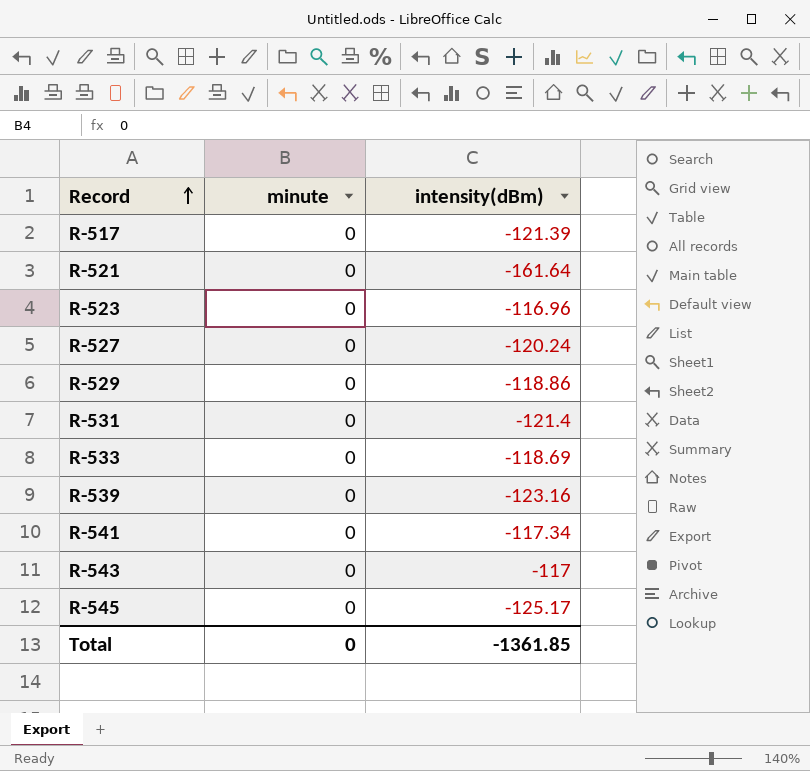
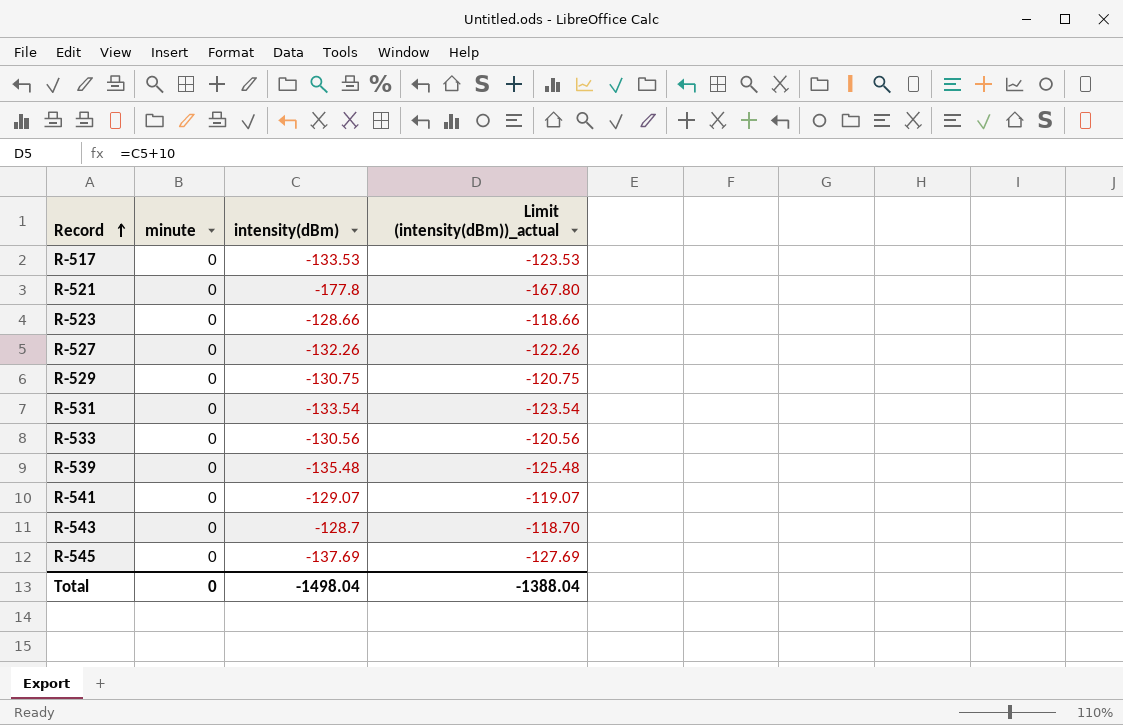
column Limit (intensity(dBm))_actual | formula: none -> [intensity(dBm)] + 10
R-517 | intensity(dBm): -121.39 -> -133.53
R-521 | intensity(dBm): -161.64 -> -177.8
R-523 | intensity(dBm): -116.96 -> -128.66
R-527 | intensity(dBm): -120.24 -> -132.26
R-529 | intensity(dBm): -118.86 -> -130.75
R-531 | intensity(dBm): -121.4 -> -133.54
R-533 | intensity(dBm): -118.69 -> -130.56
R-539 | intensity(dBm): -123.16 -> -135.48
R-541 | intensity(dBm): -117.34 -> -129.07
R-543 | intensity(dBm): -117 -> -128.7
R-545 | intensity(dBm): -125.17 -> -137.69
Total | intensity(dBm): -1361.85 -> -1498.04

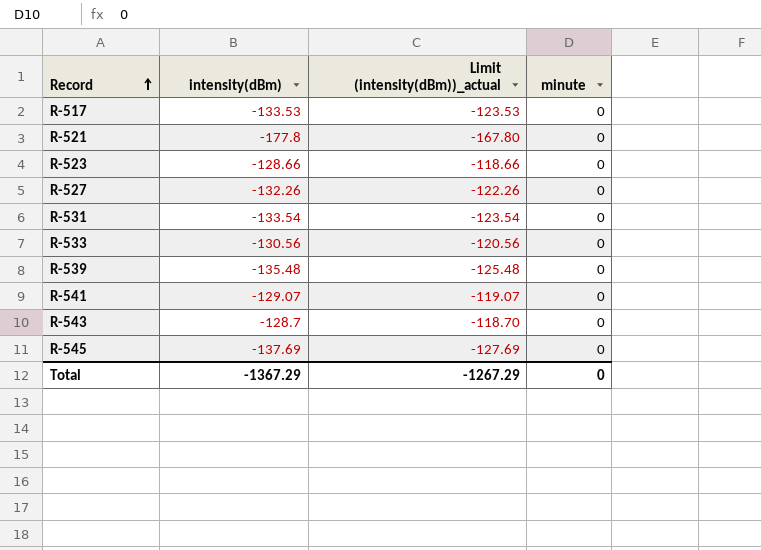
column minute | position: 2 -> 4
row R-529: 0 | -130.75 | -120.75 -> none
Total | intensity(dBm): -1498.04 -> -1367.29
Total | Limit (intensity(dBm))_actual: -1388.04 -> -1267.29

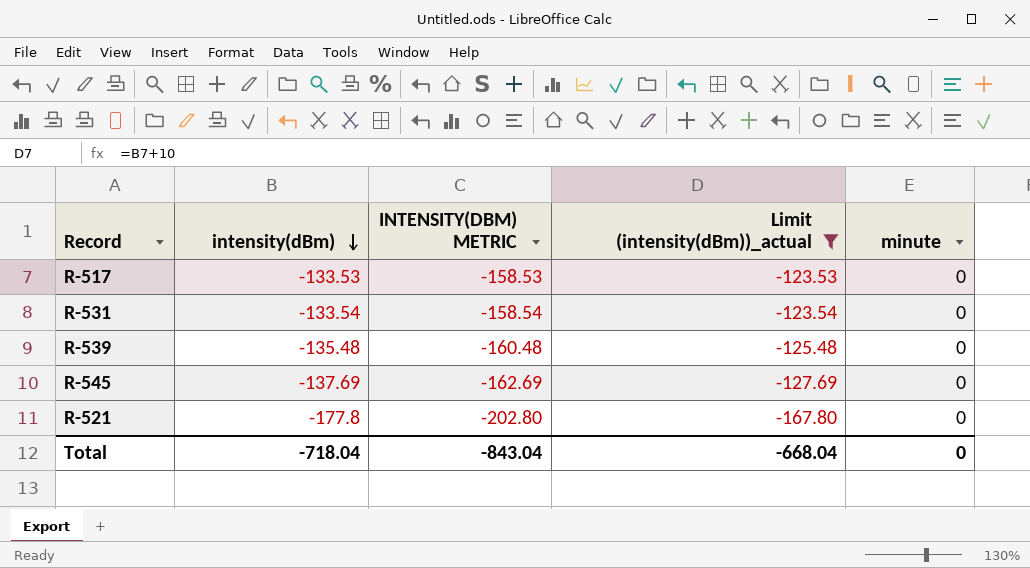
filter: none -> Limit (intensity(dBm))_actual <= -123.53
row order: Record ascending -> intensity(dBm) descending
column INTENSITY(DBM) METRIC | formula: none -> [intensity(dBm)] - 25
Total | intensity(dBm): -1367.29 -> -718.04
Total | Limit (intensity(dBm))_actual: -1267.29 -> -668.04

